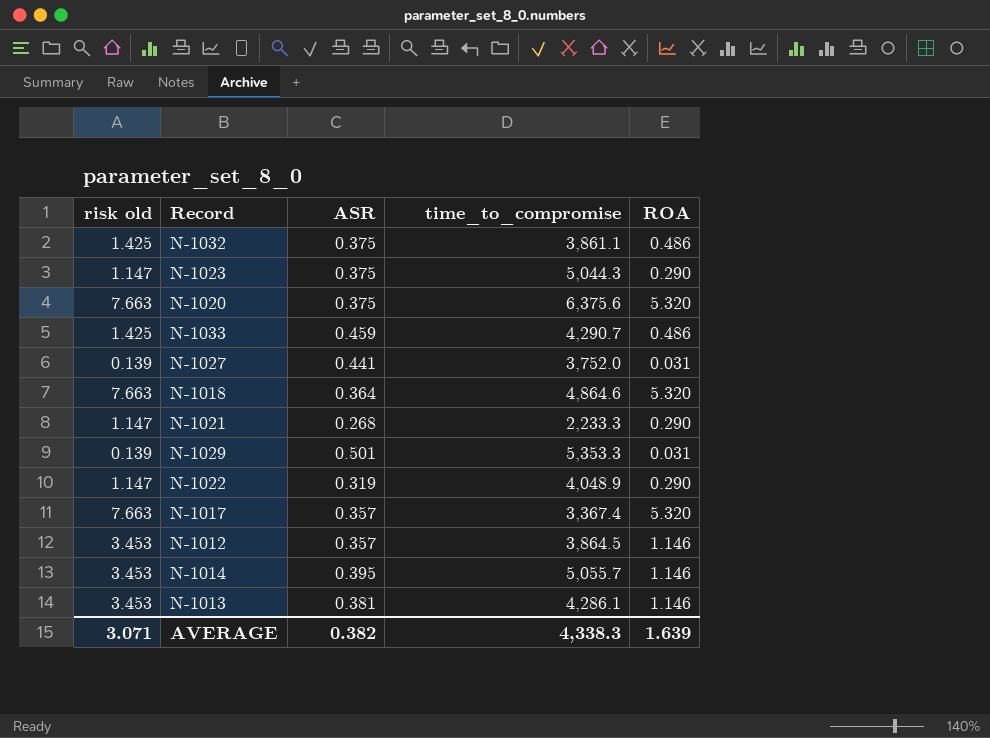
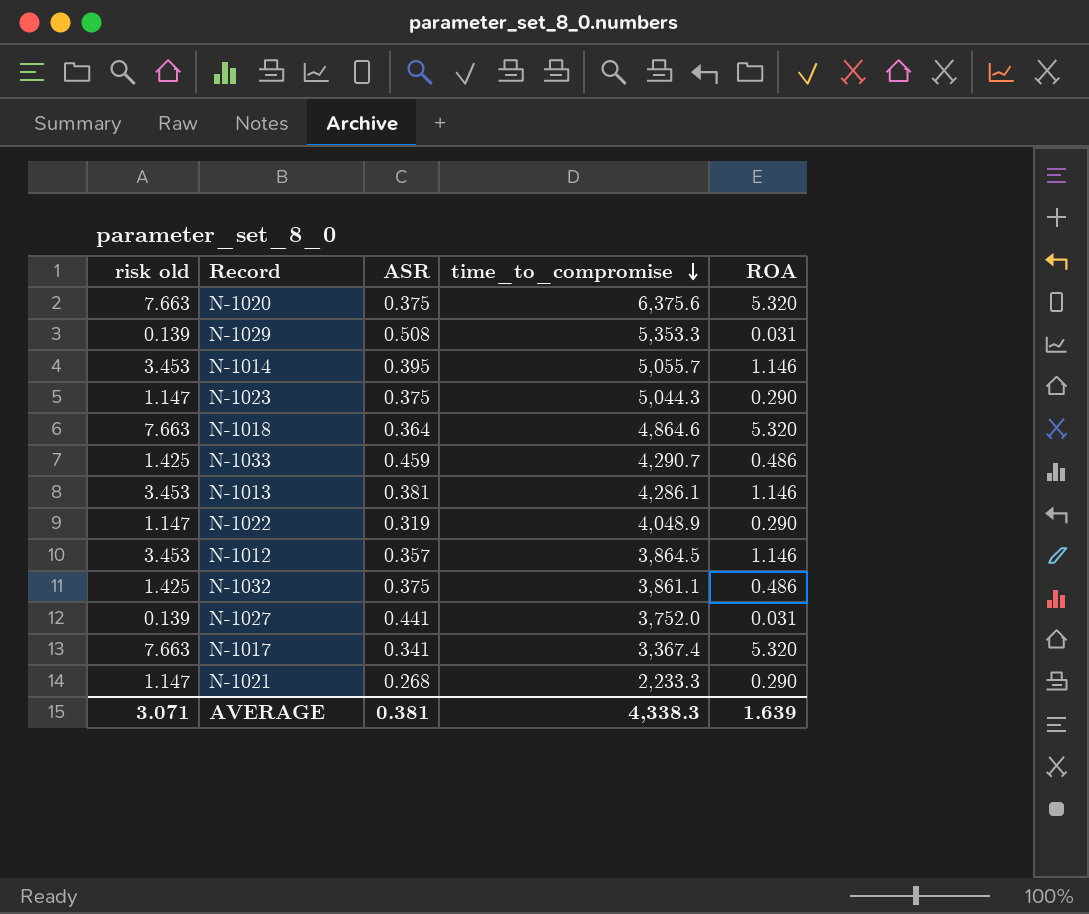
row order: none -> time_to_compromise descending
N-1029 | ASR: 0.501 -> 0.508
N-1017 | ASR: 0.357 -> 0.341
AVERAGE | ASR: 0.382 -> 0.381

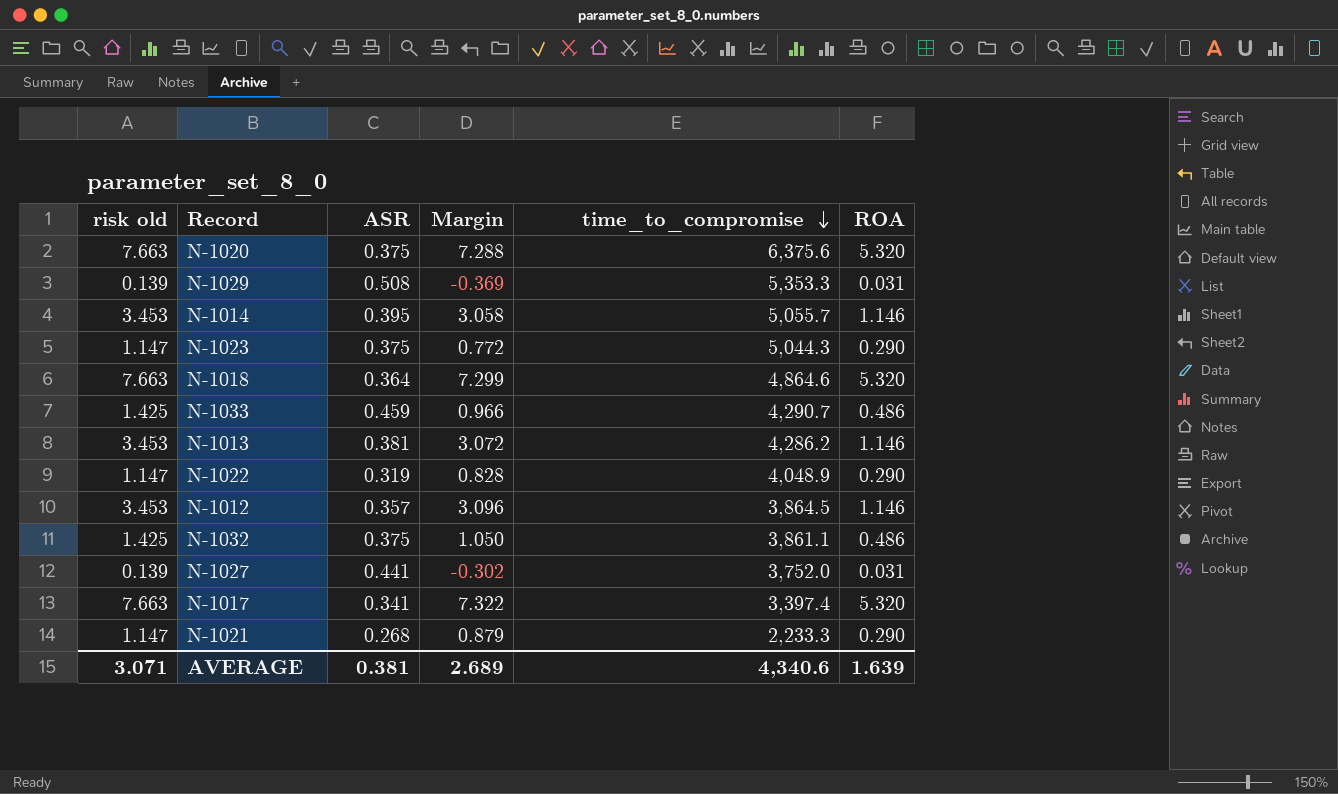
column Margin | formula: none -> [risk old] - [ASR]
N-1013 | time_to_compromise: 4,286.1 -> 4,286.2
N-1017 | time_to_compromise: 3,367.4 -> 3,397.4
AVERAGE | time_to_compromise: 4,338.3 -> 4,340.6

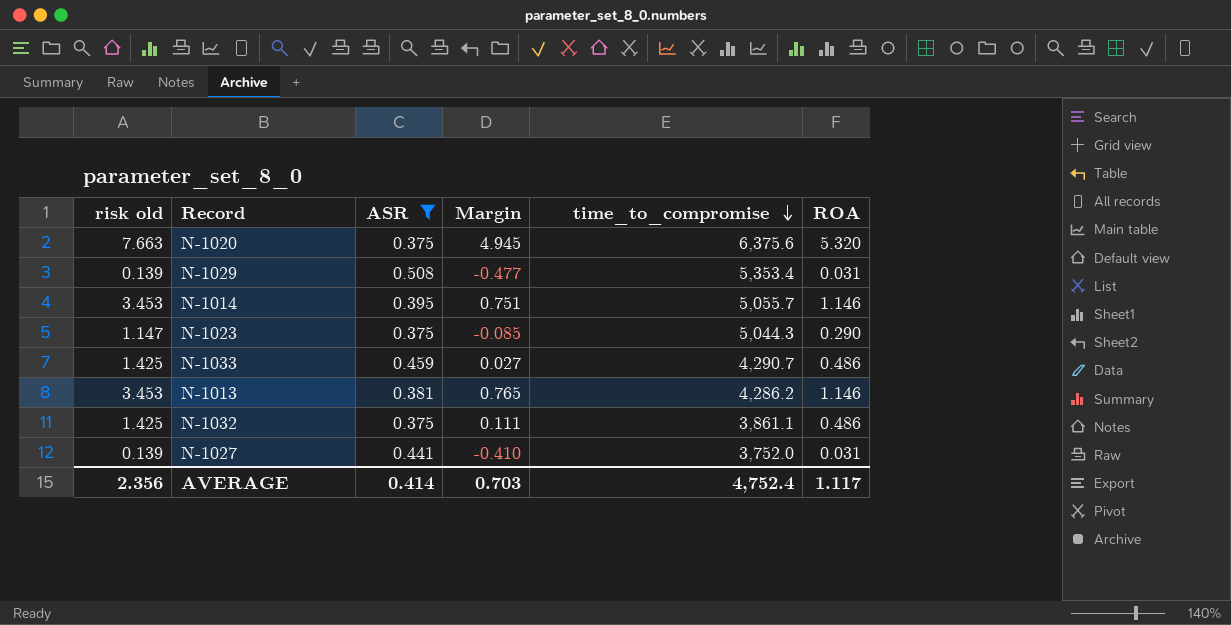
filter: none -> ASR >= 0.375
column Margin | formula: [risk old] - [ASR] -> [ROA] - [ASR]
N-1029 | time_to_compromise: 5,353.3 -> 5,353.4
AVERAGE | risk old: 3.071 -> 2.356
AVERAGE | ASR: 0.381 -> 0.414
AVERAGE | Margin: 2.689 -> 0.703
AVERAGE | time_to_compromise: 4,340.6 -> 4,752.4
AVERAGE | ROA: 1.639 -> 1.117

